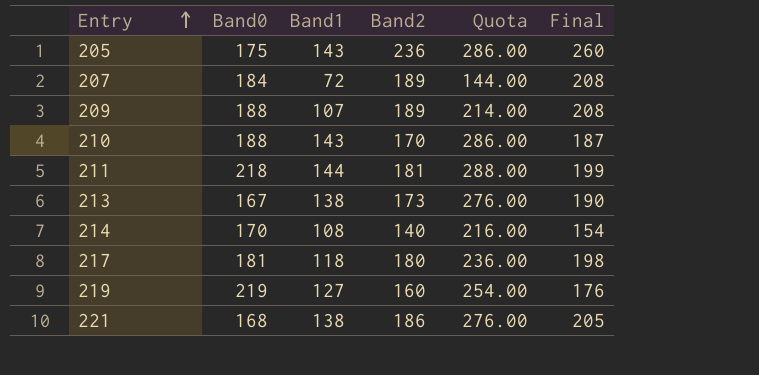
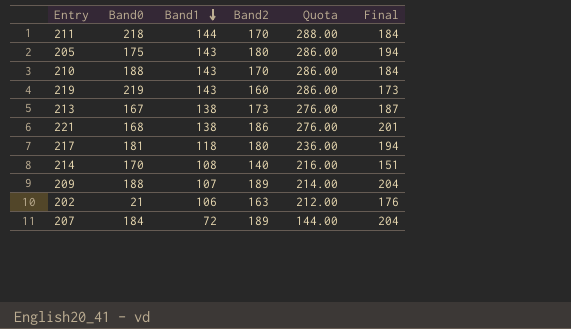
row order: Entry ascending -> Band1 descending
column Final | formula: [Band2] * 1.1 -> [Band2] * 1.08
211 | Band2: 181 -> 170
205 | Band2: 236 -> 180
219 | Band1: 127 -> 143
219 | Quota: 254.00 -> 286.00
row 202: none -> 21 | 106 | 163 | 212.00 | 176

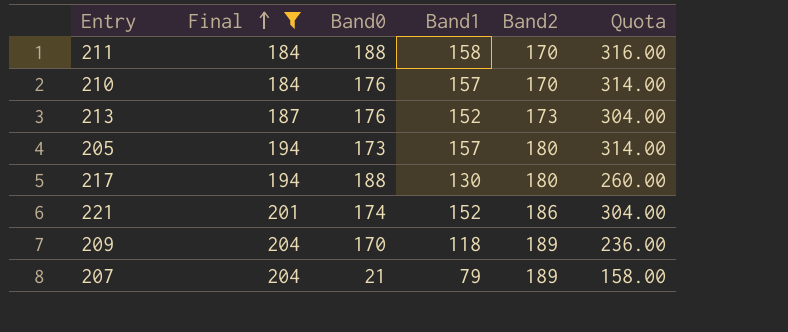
filter: none -> Final >= 184
row order: Band1 descending -> Final ascending
column Final | position: 6 -> 2
211 | Band0: 218 -> 188
211 | Band1: 144 -> 158
211 | Quota: 288.00 -> 316.00
210 | Band0: 188 -> 176
210 | Band1: 143 -> 157
210 | Quota: 286.00 -> 314.00
213 | Band0: 167 -> 176
213 | Band1: 138 -> 152
213 | Quota: 276.00 -> 304.00
205 | Band0: 175 -> 173
205 | Band1: 143 -> 157
205 | Quota: 286.00 -> 314.00
217 | Band0: 181 -> 188
217 | Band1: 118 -> 130
217 | Quota: 236.00 -> 260.00
221 | Band0: 168 -> 174
221 | Band1: 138 -> 152
221 | Quota: 276.00 -> 304.00
209 | Band0: 188 -> 170
209 | Band1: 107 -> 118
209 | Quota: 214.00 -> 236.00
207 | Band0: 184 -> 21
207 | Band1: 72 -> 79
207 | Quota: 144.00 -> 158.00

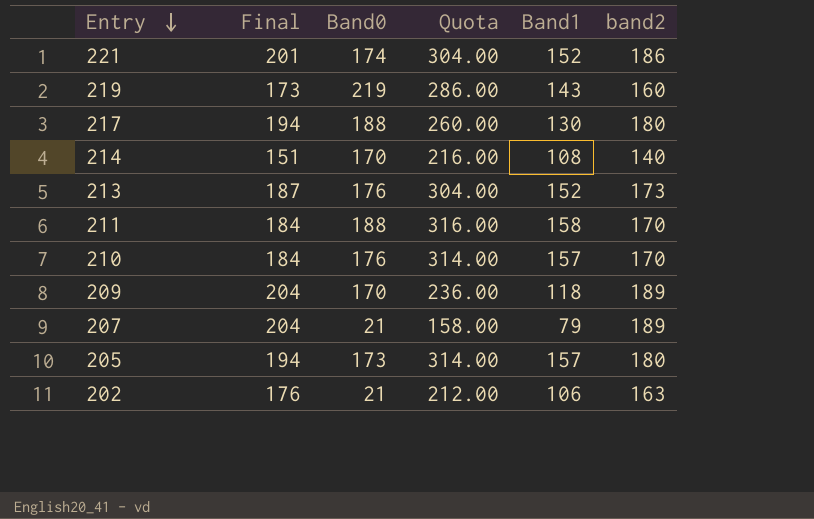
filter: Final >= 184 -> none
row order: Final ascending -> Entry descending
column Quota | position: 6 -> 4
column name: Band2 -> band2

